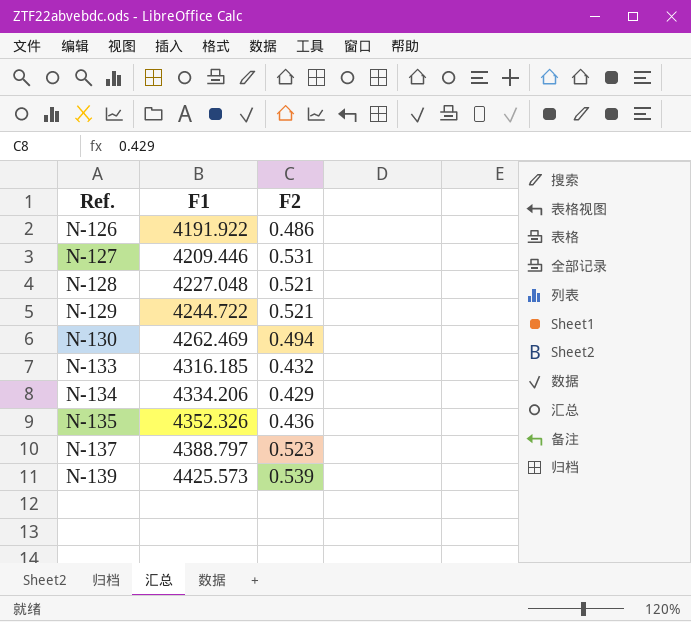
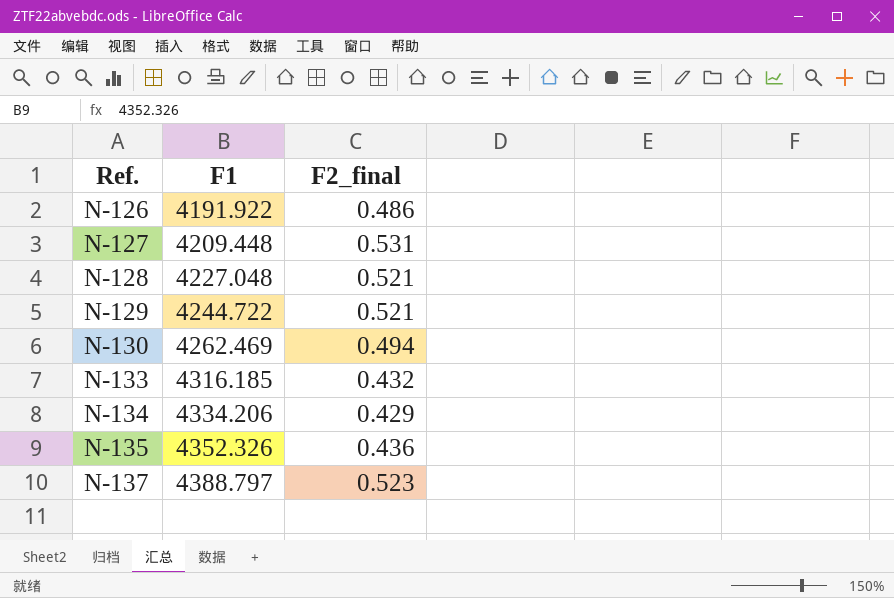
column name: F2 -> F2_final
row N-139: 4425.573 | 0.539 -> none
N-127 | F1: 4209.446 -> 4209.448

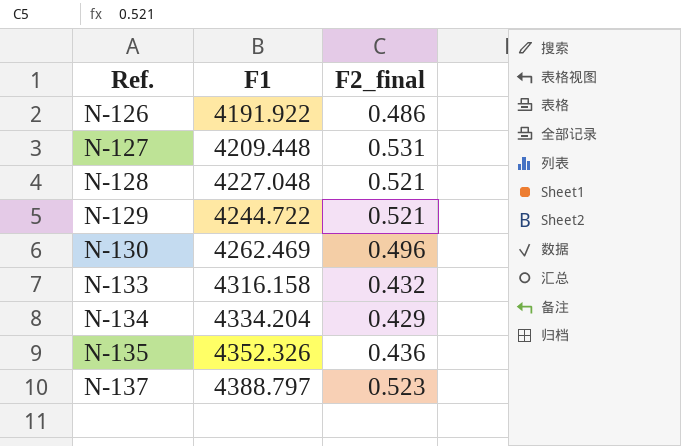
N-130 | F2_final: 0.494 -> 0.496
N-133 | F1: 4316.185 -> 4316.158
N-134 | F1: 4334.206 -> 4334.204

